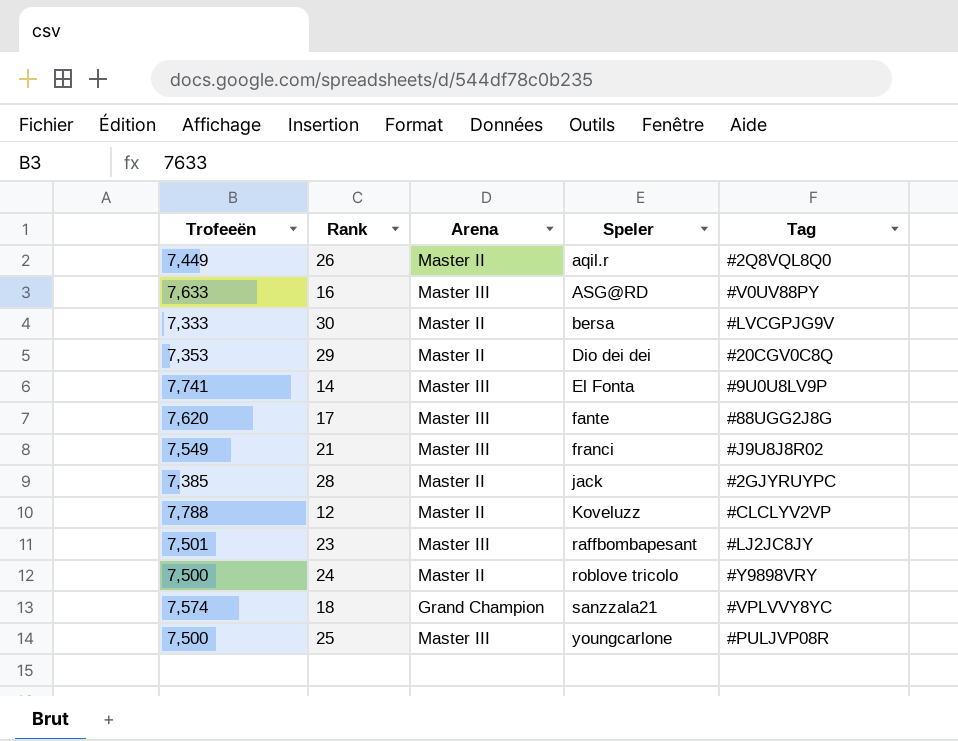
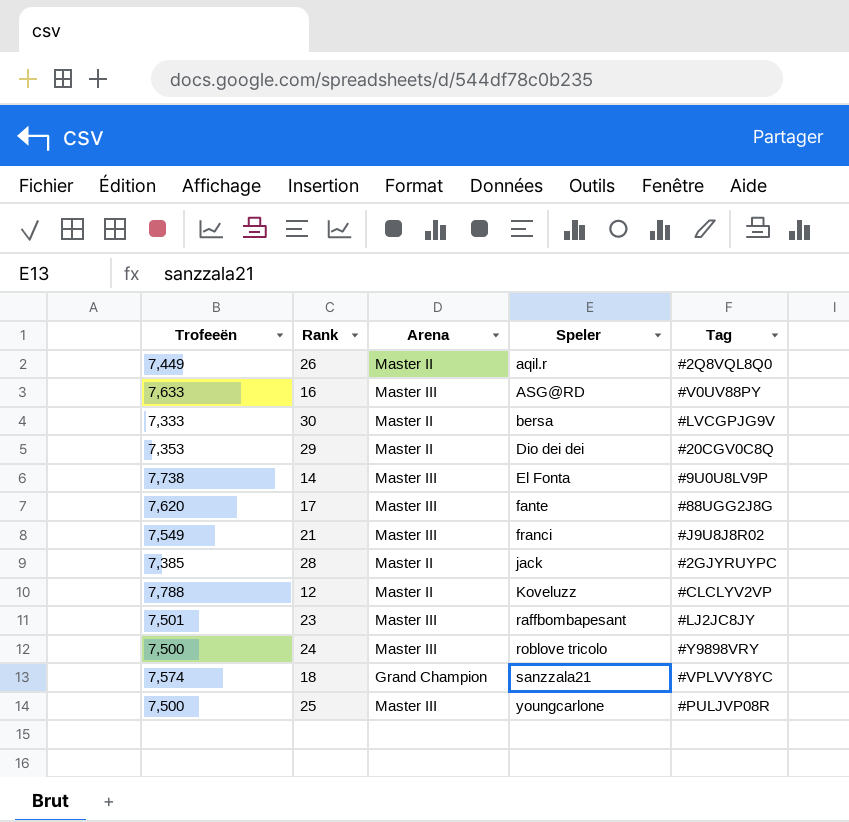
14 | Trofeeën: 7,741 -> 7,738
24 | Arena: Master II -> Master III

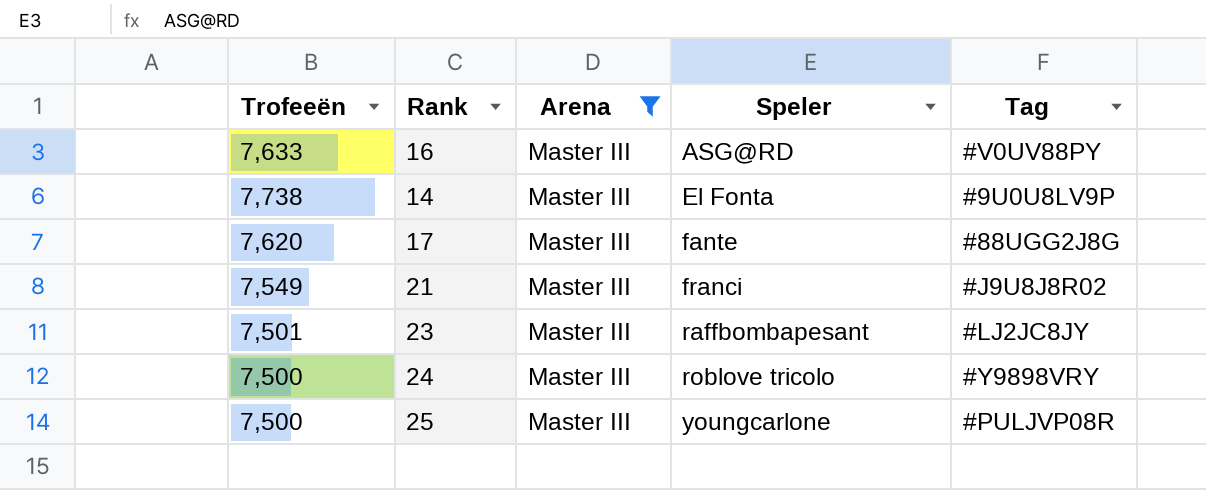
filter: none -> Arena = Master III

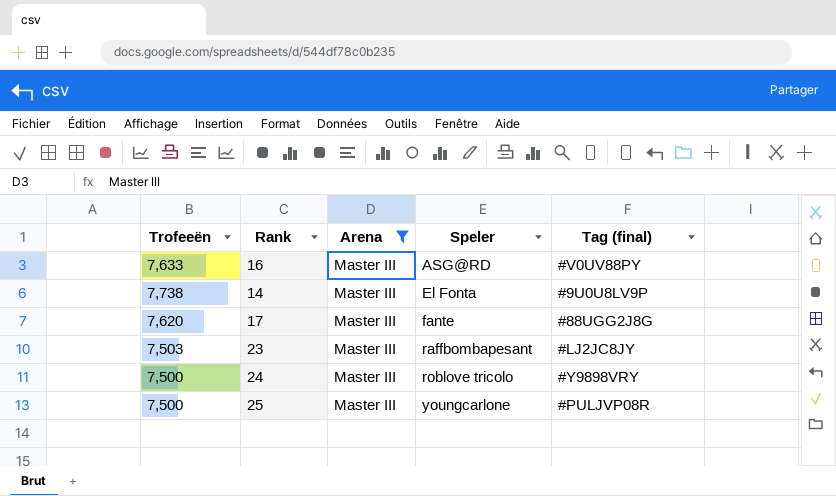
column name: Tag -> Tag (final)
row 21: 7,549 | Master III | franci | #J9U8J8R02 -> none
23 | Trofeeën: 7,501 -> 7,503

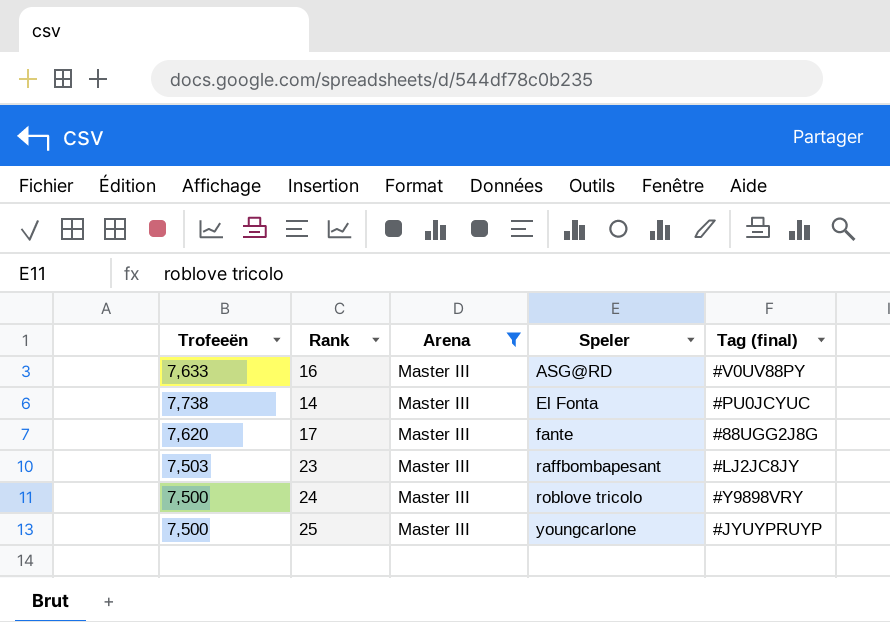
14 | Tag (final): #9U0U8LV9P -> #PU0JCYUC
25 | Tag (final): #PULJVP08R -> #JYUYPRUYP

